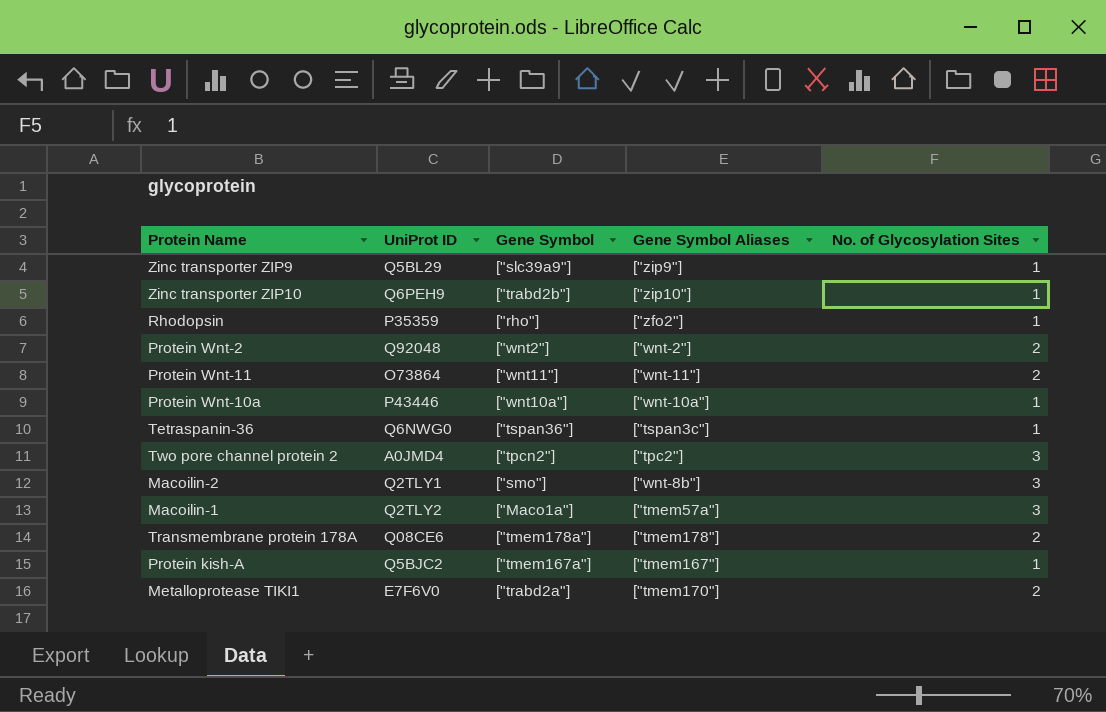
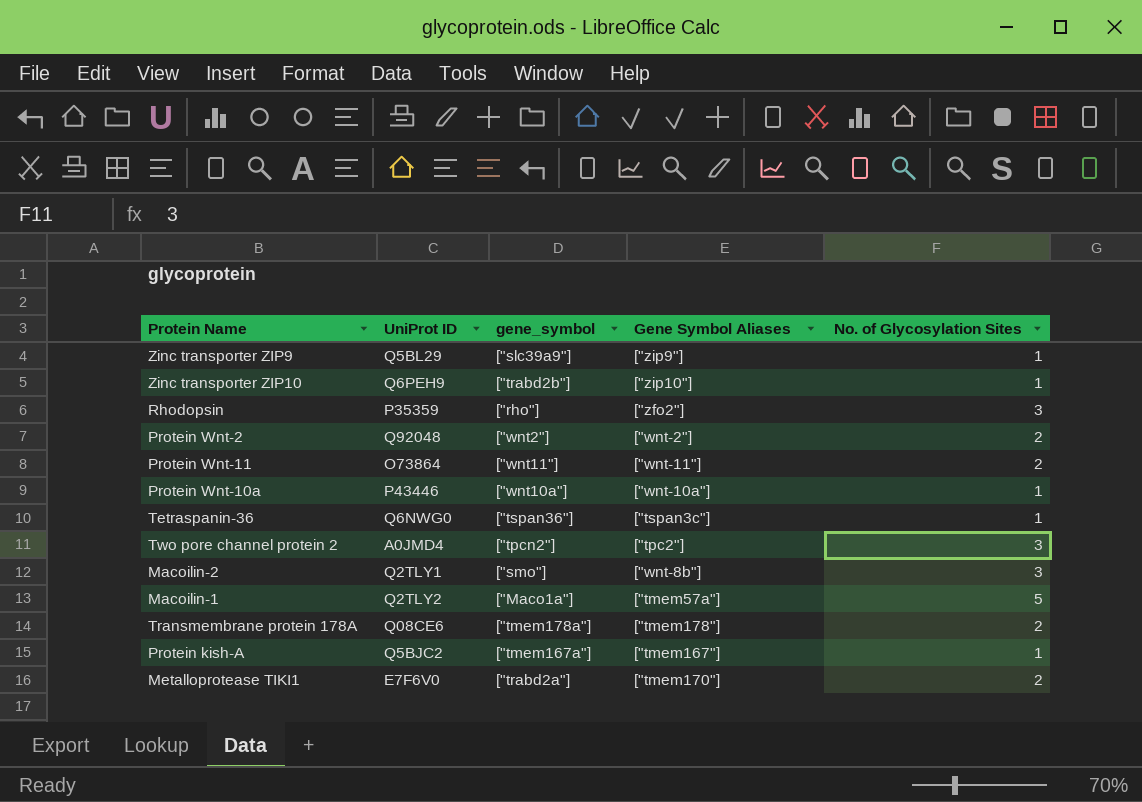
column name: Gene Symbol -> gene_symbol
Rhodopsin | No. of Glycosylation Sites: 1 -> 3
Macoilin-1 | No. of Glycosylation Sites: 3 -> 5

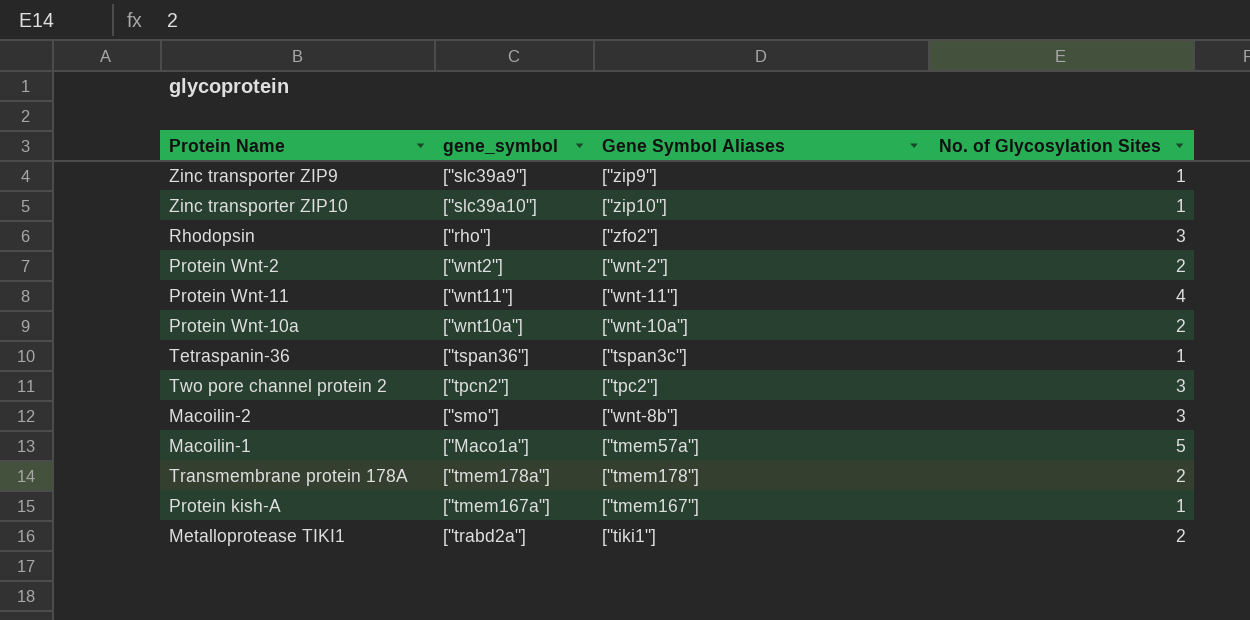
column UniProt ID | position: 2 -> none
Zinc transporter ZIP10 | gene_symbol: ["trabd2b"] -> ["slc39a10"]
Protein Wnt-11 | No. of Glycosylation Sites: 2 -> 4
Protein Wnt-10a | No. of Glycosylation Sites: 1 -> 2
Metalloprotease TIKI1 | Gene Symbol Aliases: ["tmem170"] -> ["tiki1"]

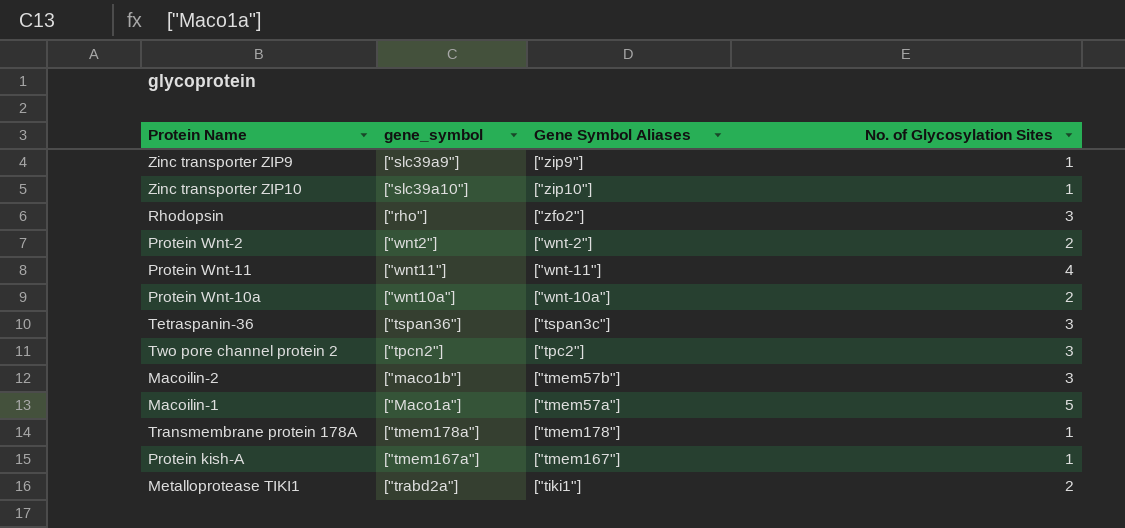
Tetraspanin-36 | No. of Glycosylation Sites: 1 -> 3
Macoilin-2 | gene_symbol: ["smo"] -> ["maco1b"]
Macoilin-2 | Gene Symbol Aliases: ["wnt-8b"] -> ["tmem57b"]
Transmembrane protein 178A | No. of Glycosylation Sites: 2 -> 1

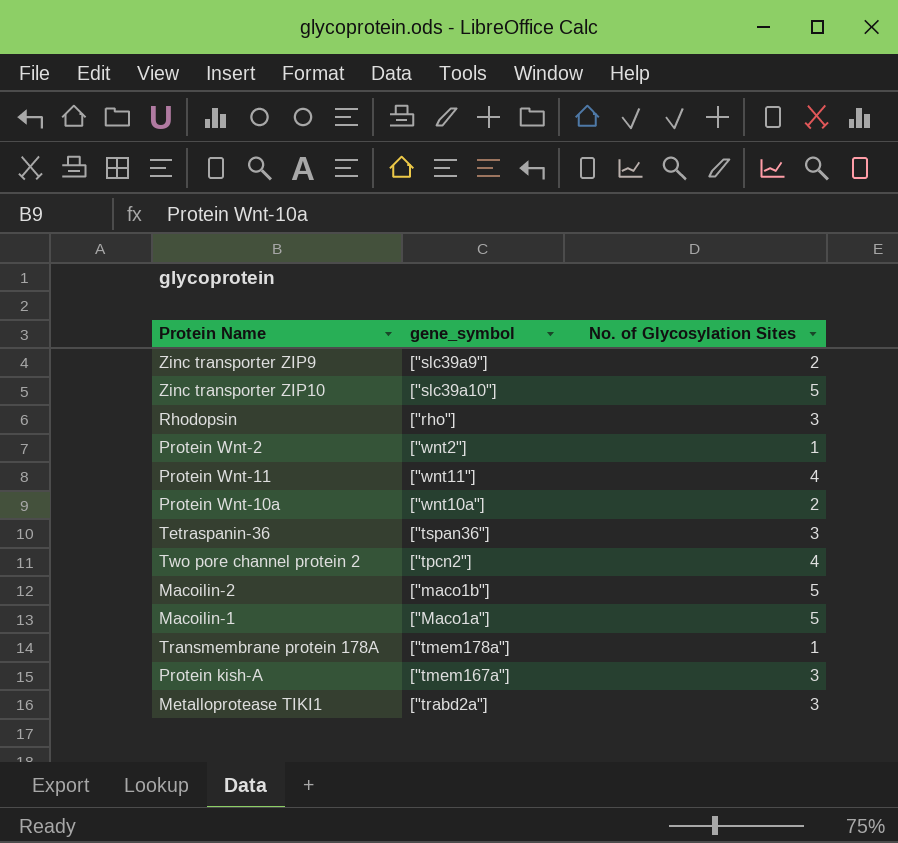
column Gene Symbol Aliases | position: 3 -> none
Zinc transporter ZIP9 | No. of Glycosylation Sites: 1 -> 2
Zinc transporter ZIP10 | No. of Glycosylation Sites: 1 -> 5
Protein Wnt-2 | No. of Glycosylation Sites: 2 -> 1
Two pore channel protein 2 | No. of Glycosylation Sites: 3 -> 4
Macoilin-2 | No. of Glycosylation Sites: 3 -> 5
Protein kish-A | No. of Glycosylation Sites: 1 -> 3
Metalloprotease TIKI1 | No. of Glycosylation Sites: 2 -> 3

